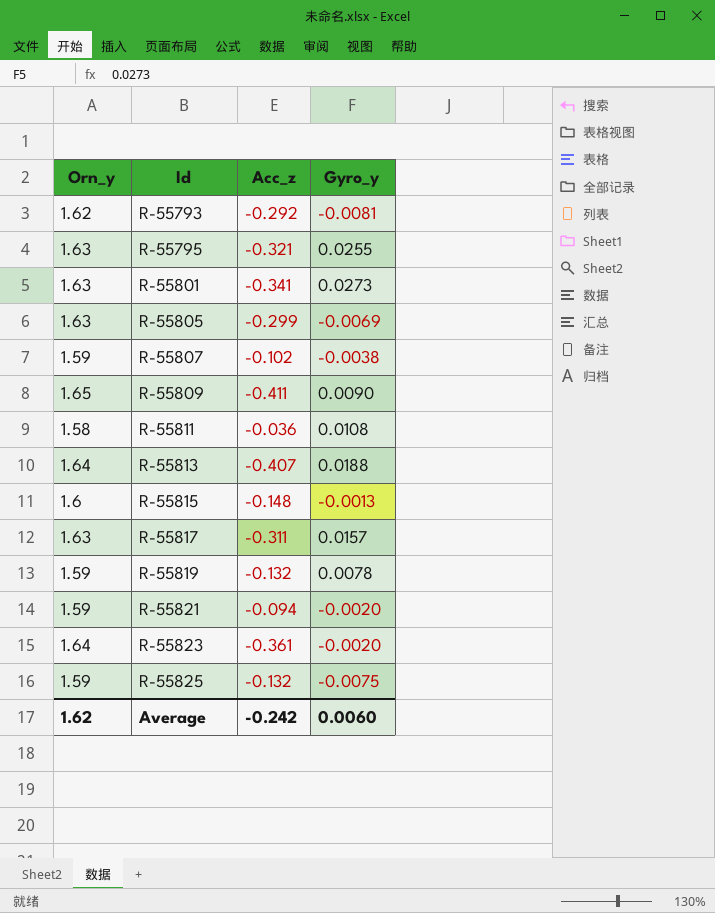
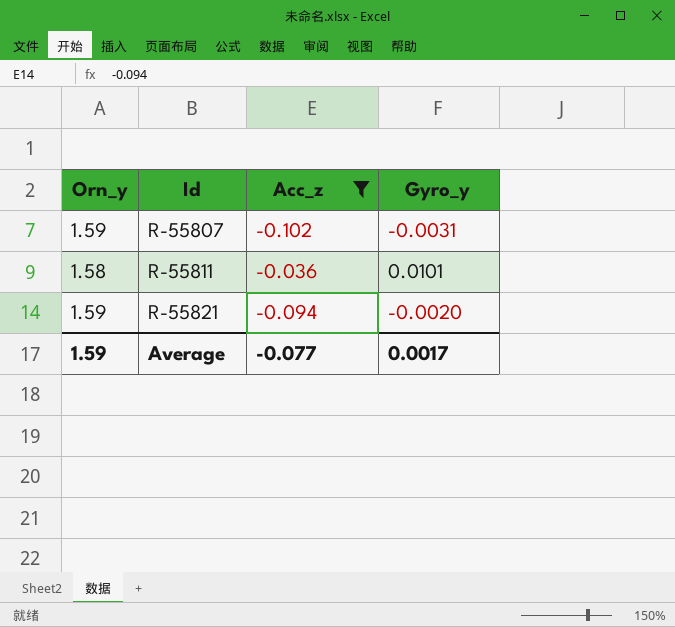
filter: none -> Acc_z >= -0.102
R-55807 | Gyro_y: -0.0038 -> -0.0031
R-55811 | Gyro_y: 0.0108 -> 0.0101
Average | Orn_y: 1.62 -> 1.59
Average | Acc_z: -0.242 -> -0.077
Average | Gyro_y: 0.0060 -> 0.0017

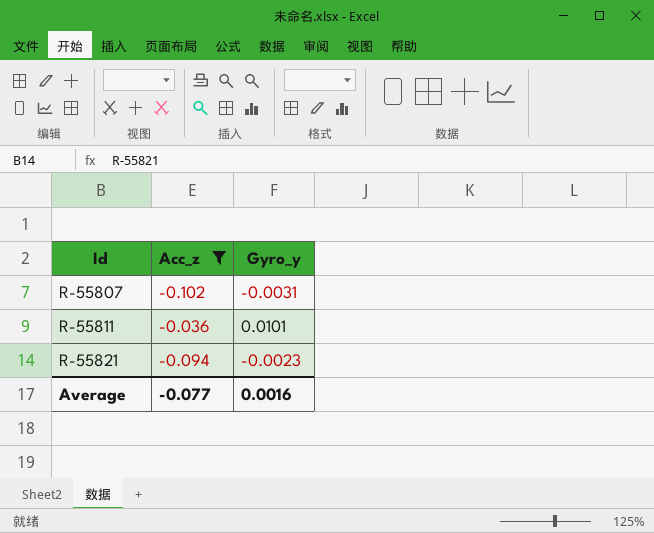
column Orn_y | position: 1 -> none
R-55821 | Gyro_y: -0.0020 -> -0.0023
Average | Gyro_y: 0.0017 -> 0.0016

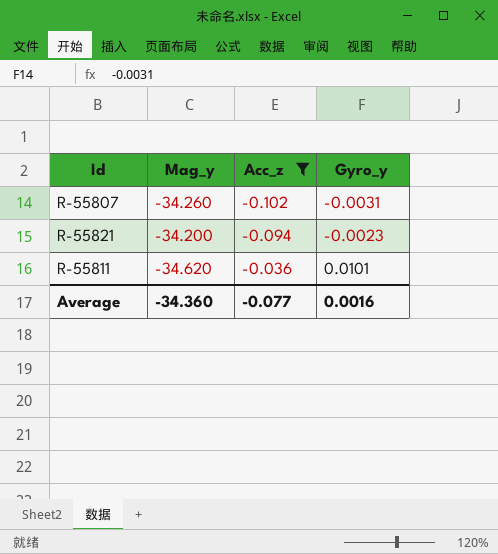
row order: Id ascending -> Acc_z ascending
column Mag_y | position: none -> 2

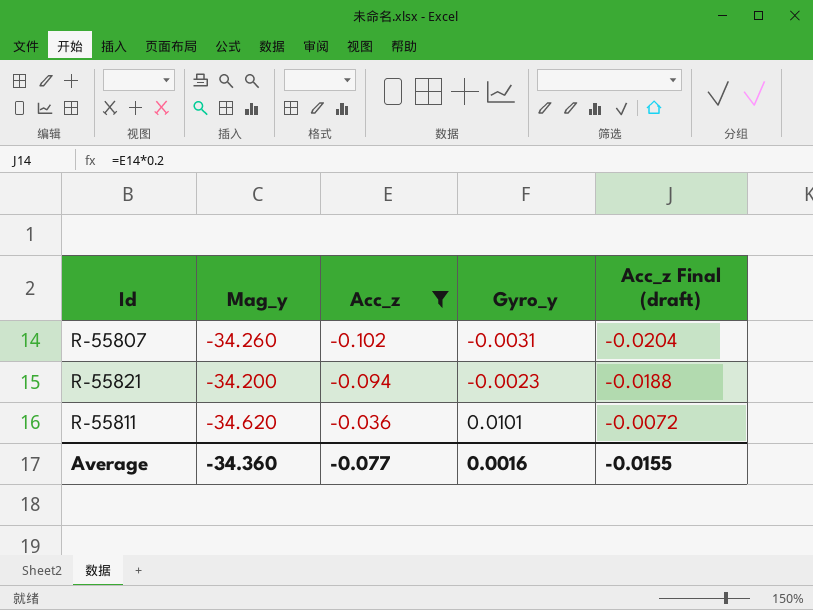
column Acc_z Final (draft) | formula: none -> [Acc_z] * 0.2

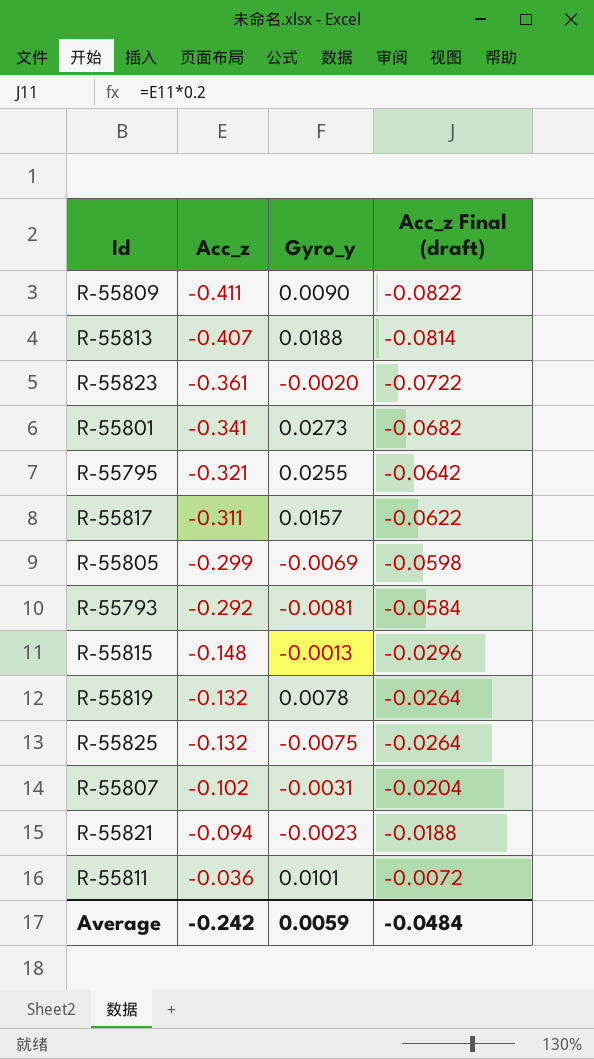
filter: Acc_z >= -0.102 -> none
column Mag_y | position: 2 -> none
Average | Acc_z: -0.077 -> -0.242
Average | Gyro_y: 0.0016 -> 0.0059
Average | Acc_z Final (draft): -0.0155 -> -0.0484

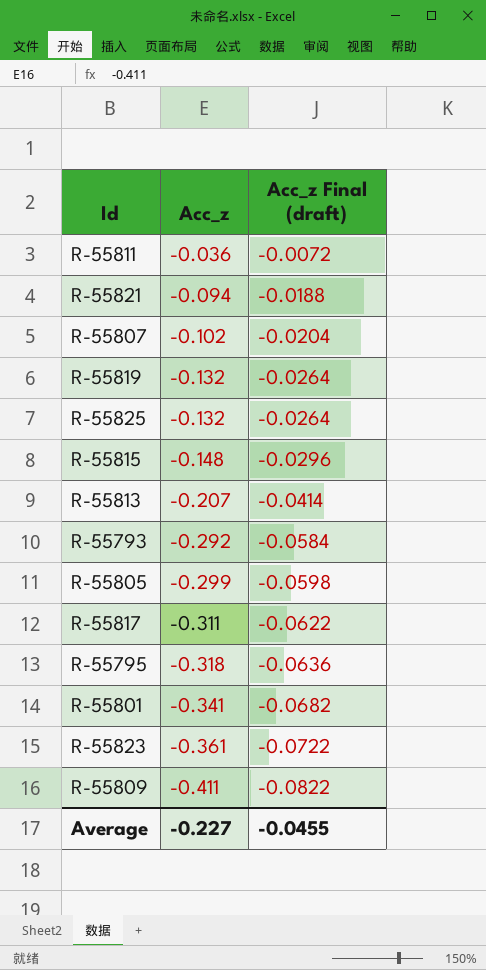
row order: Acc_z ascending -> Acc_z descending
column Gyro_y | position: 3 -> none
R-55813 | Acc_z: -0.407 -> -0.207
R-55813 | Acc_z Final (draft): -0.0814 -> -0.0414
R-55795 | Acc_z: -0.321 -> -0.318
R-55795 | Acc_z Final (draft): -0.0642 -> -0.0636
Average | Acc_z: -0.242 -> -0.227
Average | Acc_z Final (draft): -0.0484 -> -0.0455

